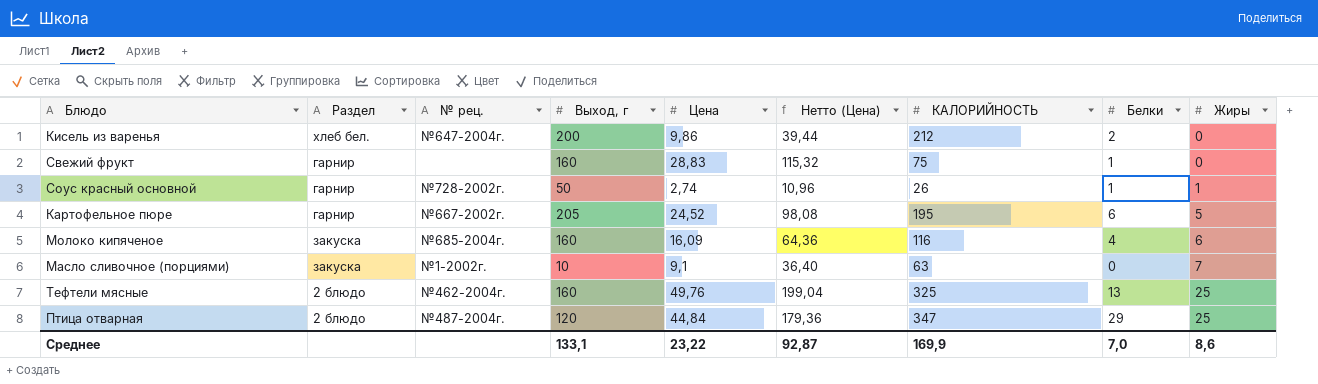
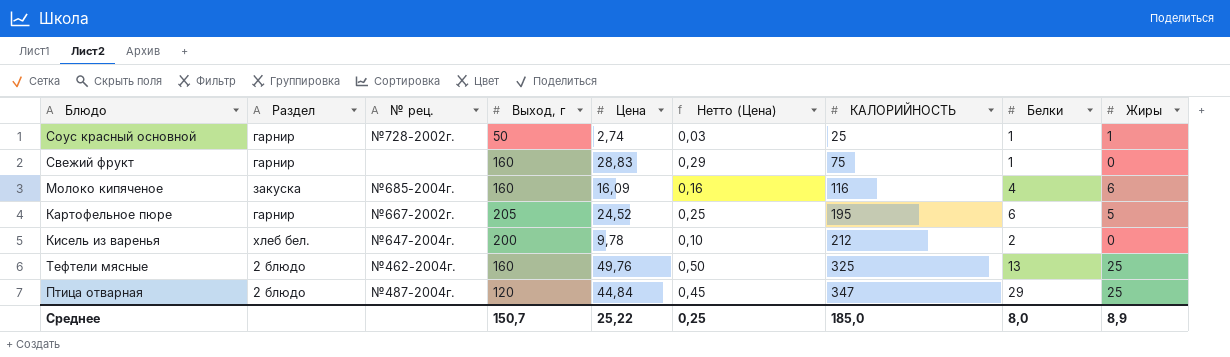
row order: Жиры ascending -> КАЛОРИЙНОСТЬ ascending
column Нетто (Цена) | formula: [Цена] * 4 -> [Цена] * 0,01
row Масло сливочное (порциями): закуска | №1-2002г. | 10 | 9,1 | 36,40 | 63 | 0 | 7 -> none
Соус красный основной | КАЛОРИЙНОСТЬ: 26 -> 25
Кисель из варенья | Цена: 9,86 -> 9,78
Среднее | Выход, г: 133,1 -> 150,7
Среднее | Цена: 23,22 -> 25,22
Среднее | Нетто (Цена): 92,87 -> 0,25
Среднее | КАЛОРИЙНОСТЬ: 169,9 -> 185,0
Среднее | Белки: 7,0 -> 8,0
Среднее | Жиры: 8,6 -> 8,9

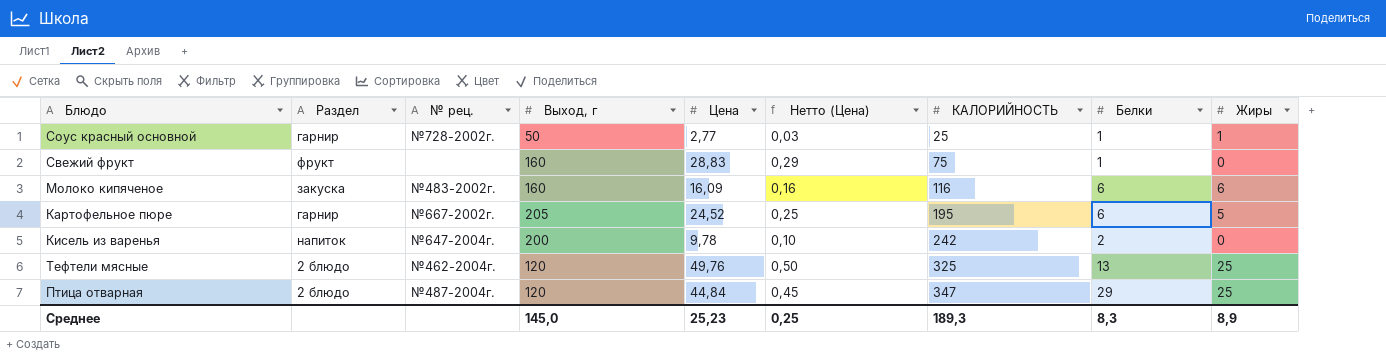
Соус красный основной | Цена: 2,74 -> 2,77
Свежий фрукт | Раздел: гарнир -> фрукт
Молоко кипяченое | № рец.: №685-2004г. -> №483-2002г.
Молоко кипяченое | Белки: 4 -> 6
Кисель из варенья | Раздел: хлеб бел. -> напиток
Кисель из варенья | КАЛОРИЙНОСТЬ: 212 -> 242
Тефтели мясные | Выход, г: 160 -> 120
Среднее | Выход, г: 150,7 -> 145,0
Среднее | Цена: 25,22 -> 25,23
Среднее | КАЛОРИЙНОСТЬ: 185,0 -> 189,3
Среднее | Белки: 8,0 -> 8,3

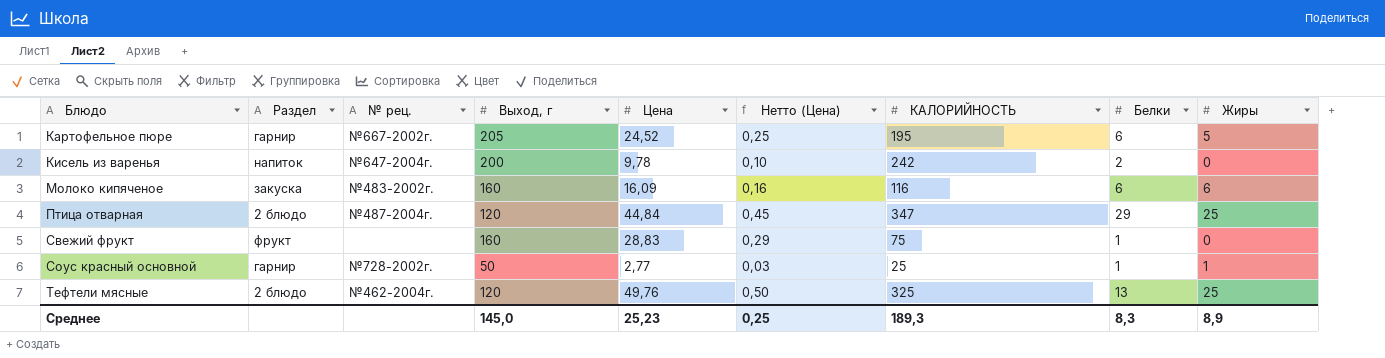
row order: КАЛОРИЙНОСТЬ ascending -> Блюдо ascending

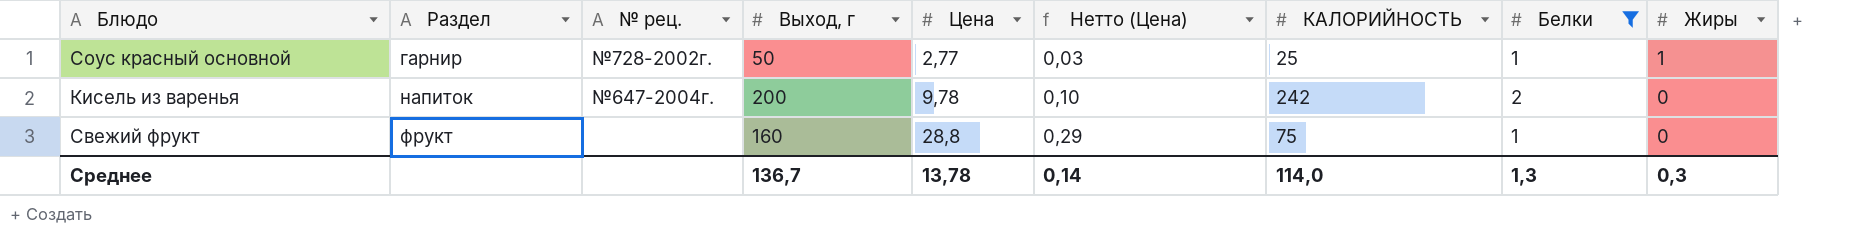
filter: none -> Белки <= 2
row order: Блюдо ascending -> Раздел ascending
Свежий фрукт | Цена: 28,83 -> 28,8
Среднее | Выход, г: 145,0 -> 136,7
Среднее | Цена: 25,23 -> 13,78
Среднее | Нетто (Цена): 0,25 -> 0,14
Среднее | КАЛОРИЙНОСТЬ: 189,3 -> 114,0
Среднее | Белки: 8,3 -> 1,3
Среднее | Жиры: 8,9 -> 0,3

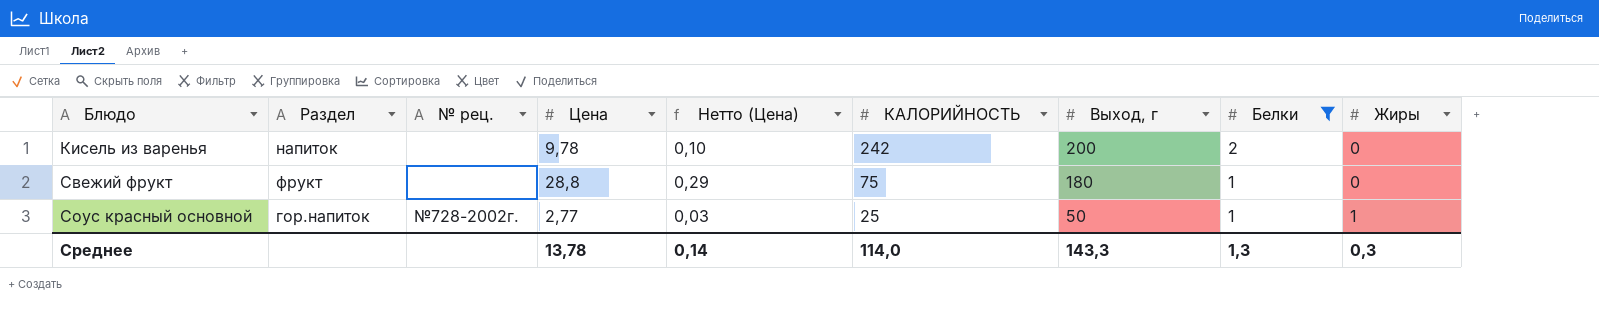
row order: Раздел ascending -> Блюдо ascending
column Выход, г | position: 4 -> 7
Кисель из варенья | № рец.: №647-2004г. -> none
Свежий фрукт | Выход, г: 160 -> 180
Соус красный основной | Раздел: гарнир -> гор.напиток
Среднее | Выход, г: 136,7 -> 143,3

